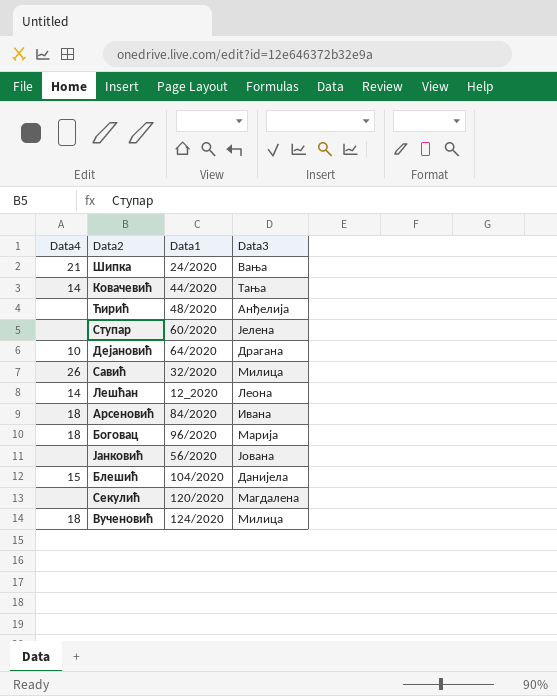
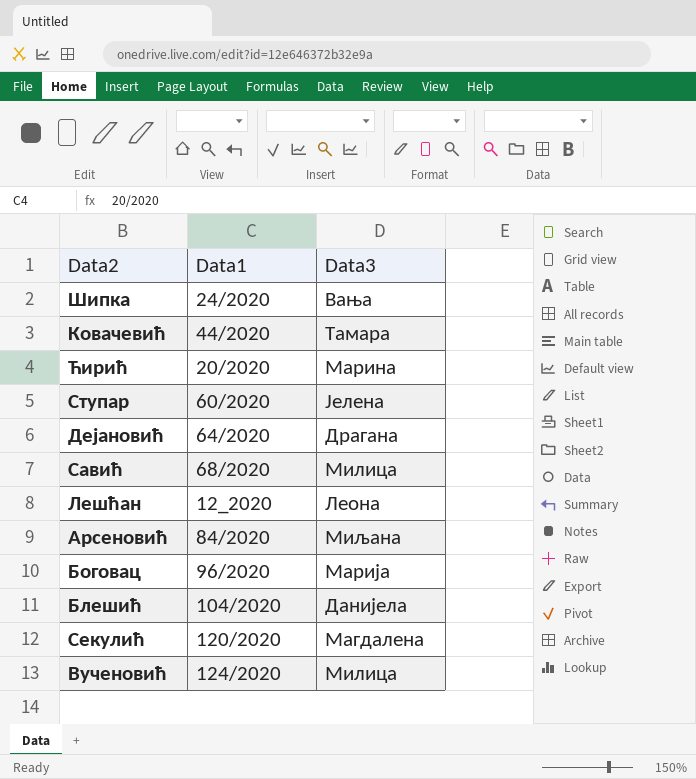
column Data4 | position: 1 -> none
row Јанковић: none | 56/2020 | Јована -> none
Ковачевић | Data3: Тања -> Тамара
Ћирић | Data1: 48/2020 -> 20/2020
Ћирић | Data3: Анђелија -> Марина
Савић | Data1: 32/2020 -> 68/2020
Арсеновић | Data3: Ивана -> Миљана

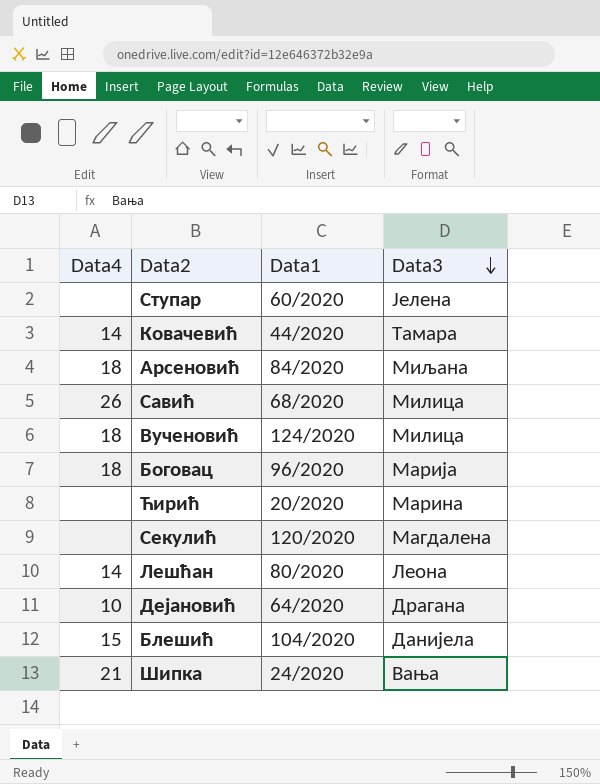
row order: none -> Data3 descending
column Data4 | position: none -> 1
Лешћан | Data1: 12_2020 -> 80/2020

